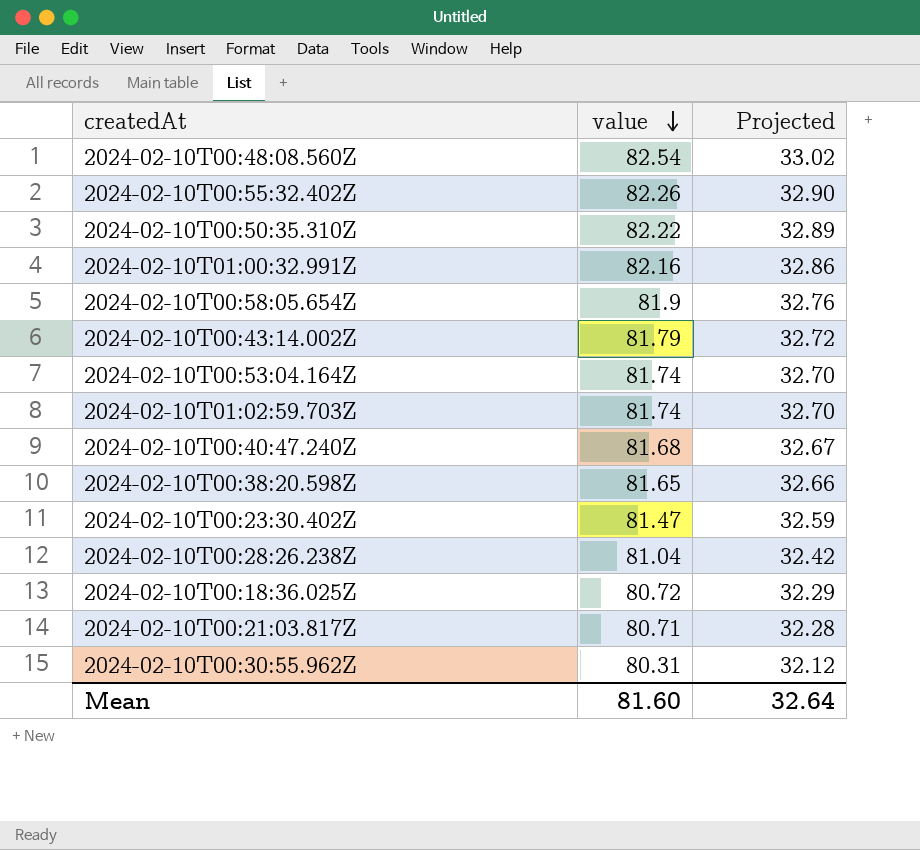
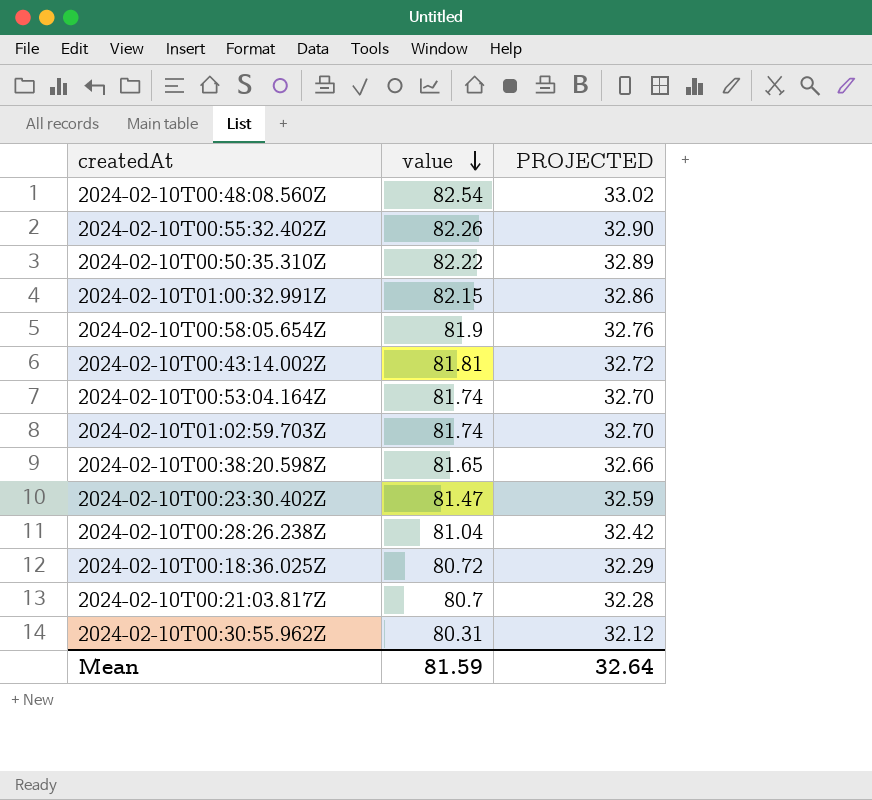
column name: Projected -> PROJECTED
row 2024-02-10T00:40:47.240Z: 81.68 | 32.67 -> none
2024-02-10T01:00:32.991Z | value: 82.16 -> 82.15
2024-02-10T00:43:14.002Z | value: 81.79 -> 81.81
2024-02-10T00:21:03.817Z | value: 80.71 -> 80.7
Mean | value: 81.60 -> 81.59

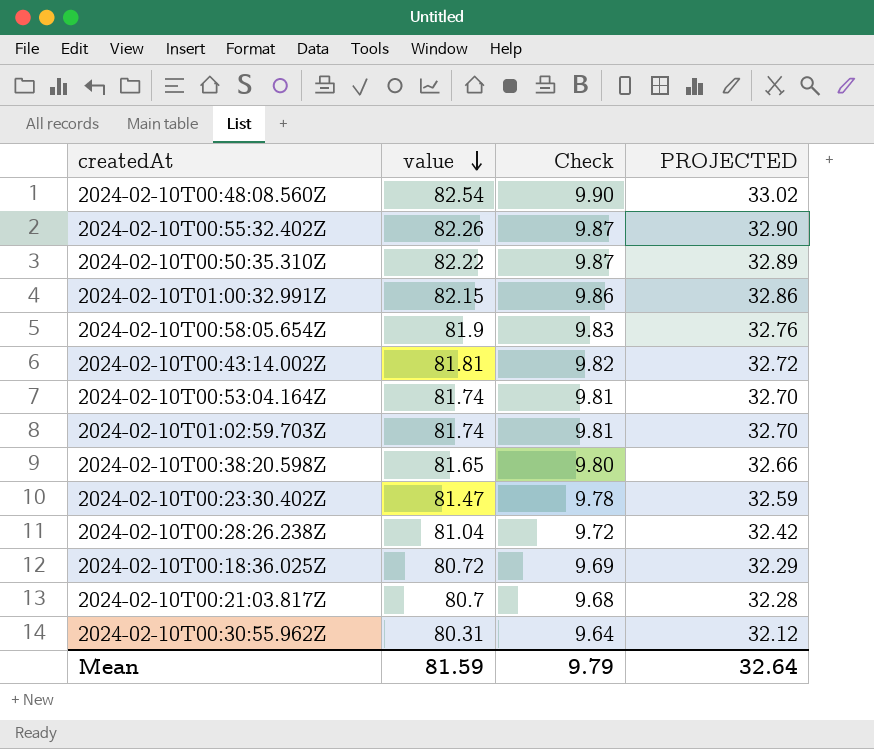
column Check | formula: none -> [value] * 0.12

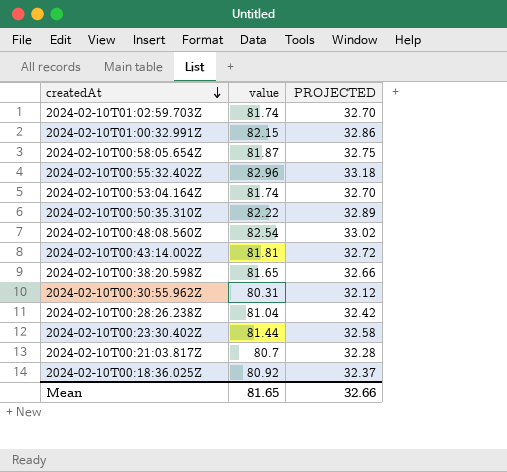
row order: value descending -> createdAt descending
column Check | formula: [value] * 0.12 -> none
2024-02-10T00:58:05.654Z | value: 81.9 -> 81.87
2024-02-10T00:58:05.654Z | PROJECTED: 32.76 -> 32.75
2024-02-10T00:55:32.402Z | value: 82.26 -> 82.96
2024-02-10T00:55:32.402Z | PROJECTED: 32.90 -> 33.18
2024-02-10T00:23:30.402Z | value: 81.47 -> 81.44
2024-02-10T00:23:30.402Z | PROJECTED: 32.59 -> 32.58
2024-02-10T00:18:36.025Z | value: 80.72 -> 80.92
2024-02-10T00:18:36.025Z | PROJECTED: 32.29 -> 32.37
Mean | value: 81.59 -> 81.65
Mean | PROJECTED: 32.64 -> 32.66

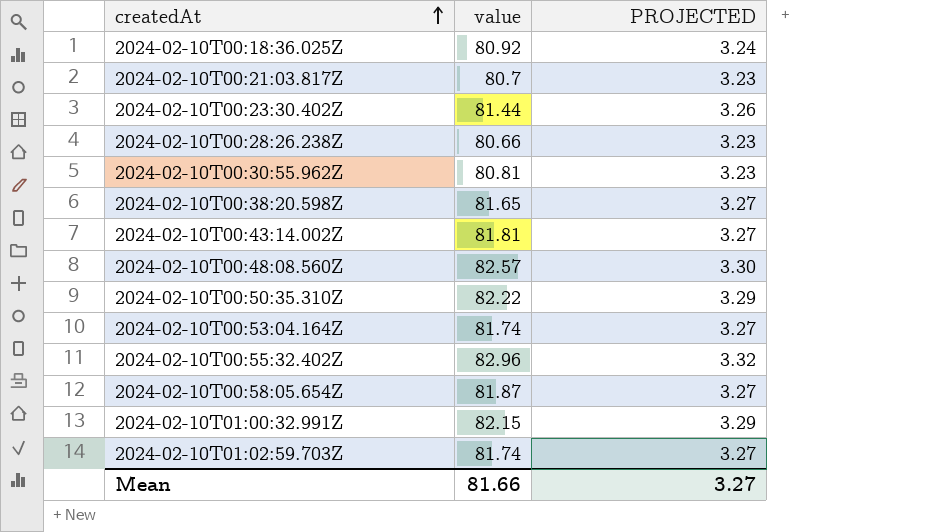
row order: createdAt descending -> createdAt ascending
column PROJECTED | formula: [value] * 0.4 -> [value] * 0.04
2024-02-10T00:28:26.238Z | value: 81.04 -> 80.66
2024-02-10T00:30:55.962Z | value: 80.31 -> 80.81
2024-02-10T00:48:08.560Z | value: 82.54 -> 82.57
Mean | value: 81.65 -> 81.66
Mean | PROJECTED: 32.66 -> 3.27

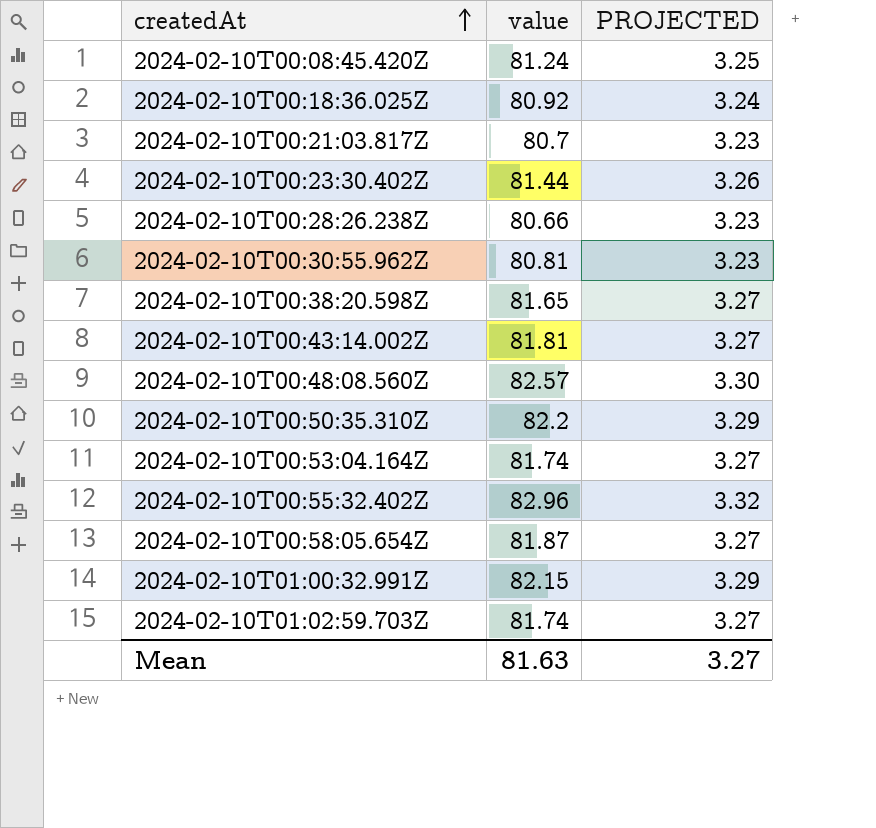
row 2024-02-10T00:08:45.420Z: none -> 81.24 | 3.25
2024-02-10T00:50:35.310Z | value: 82.22 -> 82.2
Mean | value: 81.66 -> 81.63

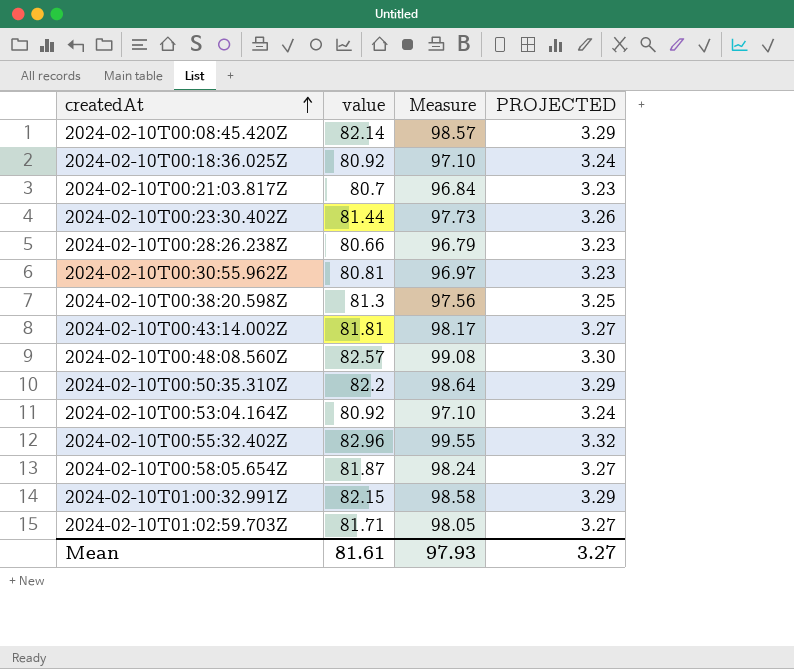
column Measure | formula: none -> [value] * 1.2
2024-02-10T00:08:45.420Z | value: 81.24 -> 82.14
2024-02-10T00:08:45.420Z | PROJECTED: 3.25 -> 3.29
2024-02-10T00:38:20.598Z | value: 81.65 -> 81.3
2024-02-10T00:38:20.598Z | PROJECTED: 3.27 -> 3.25
2024-02-10T00:53:04.164Z | value: 81.74 -> 80.92
2024-02-10T00:53:04.164Z | PROJECTED: 3.27 -> 3.24
2024-02-10T01:02:59.703Z | value: 81.74 -> 81.71
Mean | value: 81.63 -> 81.61

